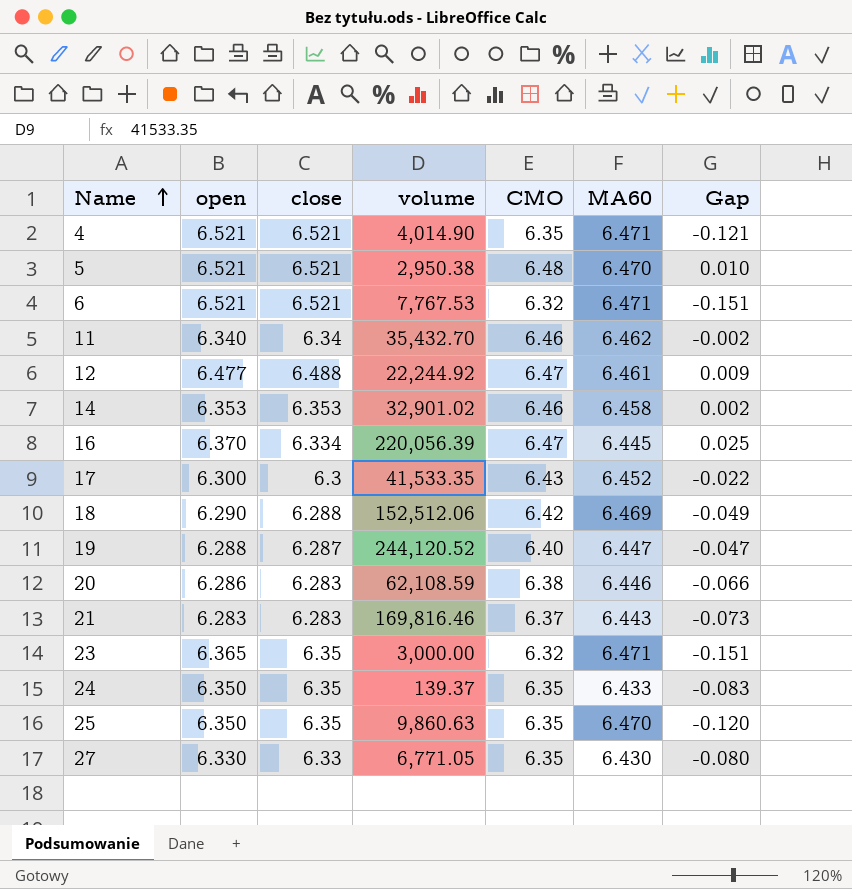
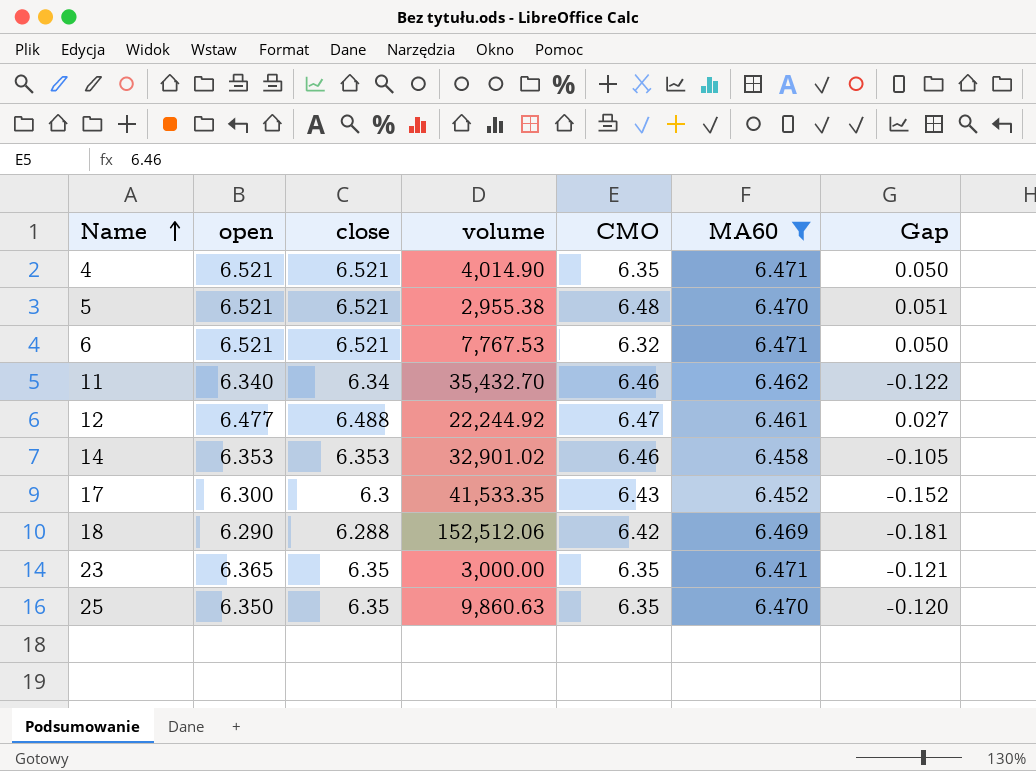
filter: none -> MA60 >= 6.452
column Gap | formula: [CMO] - [MA60] -> [close] - [MA60]
5 | volume: 2,950.38 -> 2,955.38
23 | CMO: 6.32 -> 6.35

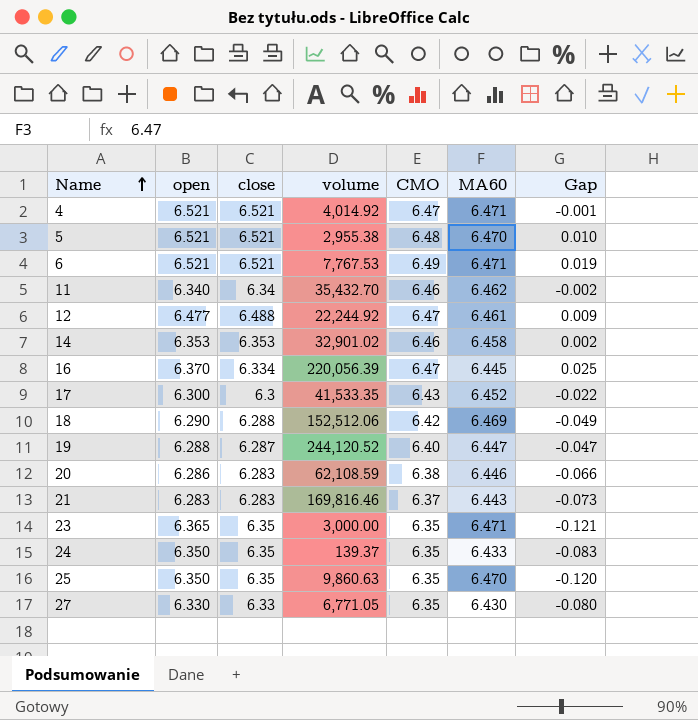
filter: MA60 >= 6.452 -> none
column Gap | formula: [close] - [MA60] -> [CMO] - [MA60]
4 | volume: 4,014.90 -> 4,014.92
4 | CMO: 6.35 -> 6.47
6 | CMO: 6.32 -> 6.49

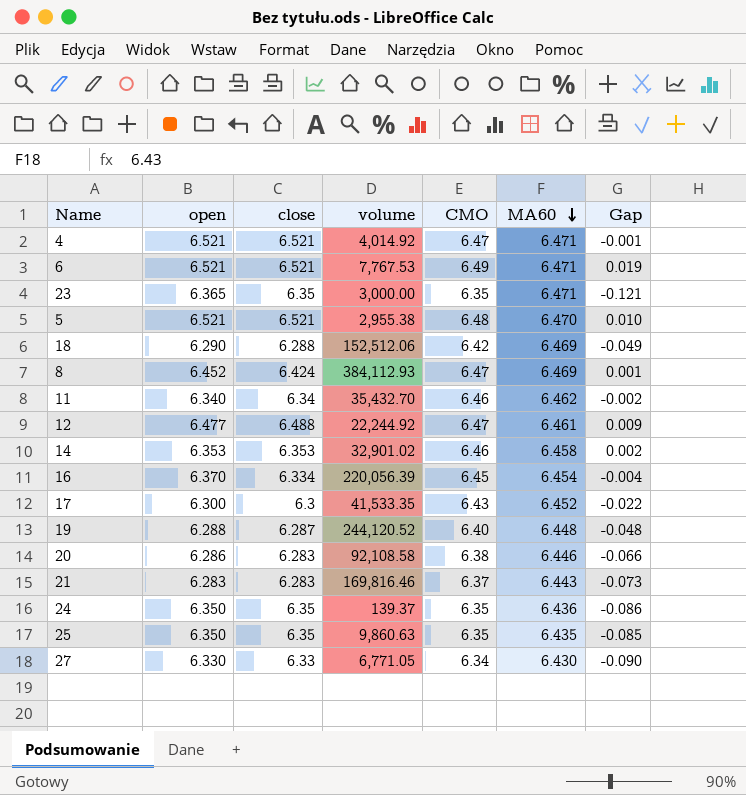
row order: Name ascending -> MA60 descending
row 8: none -> 6.452 | 6.424 | 384,112.93 | 6.47 | 6.469 | 0.001
16 | CMO: 6.47 -> 6.45
16 | MA60: 6.445 -> 6.454
16 | Gap: 0.025 -> -0.004
19 | MA60: 6.447 -> 6.448
19 | Gap: -0.047 -> -0.048
20 | volume: 62,108.59 -> 92,108.58
24 | MA60: 6.433 -> 6.436
24 | Gap: -0.083 -> -0.086
25 | MA60: 6.470 -> 6.435
25 | Gap: -0.120 -> -0.085
27 | CMO: 6.35 -> 6.34
27 | Gap: -0.080 -> -0.090

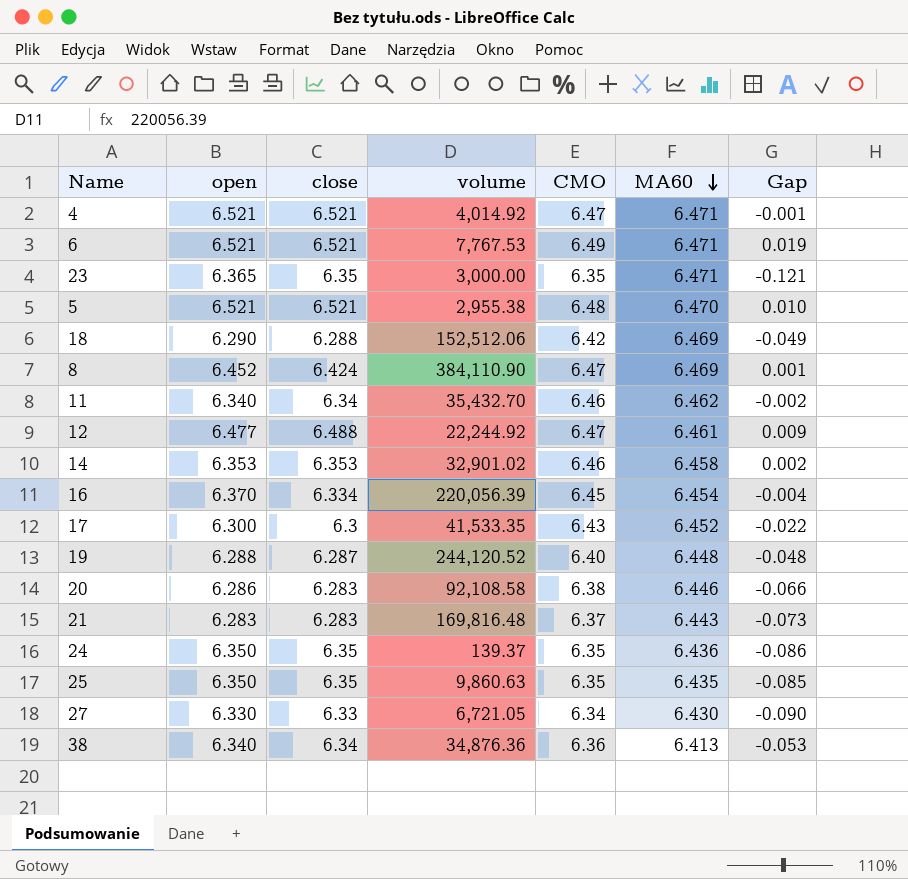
8 | volume: 384,112.93 -> 384,110.90
21 | volume: 169,816.46 -> 169,816.48
27 | volume: 6,771.05 -> 6,721.05
row 38: none -> 6.340 | 6.34 | 34,876.36 | 6.36 | 6.413 | -0.053

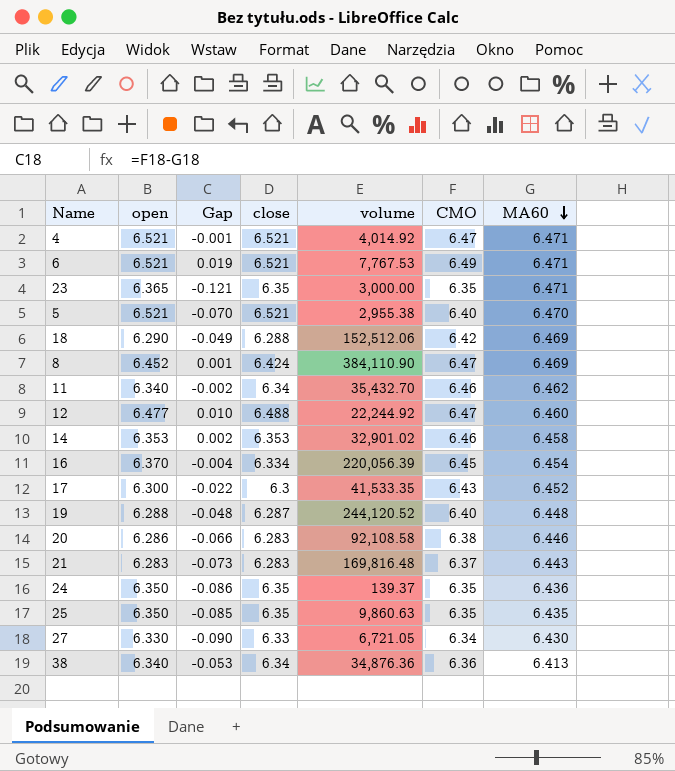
column Gap | position: 7 -> 3
5 | Gap: 0.010 -> -0.070
5 | CMO: 6.48 -> 6.40
12 | Gap: 0.009 -> 0.010
12 | MA60: 6.461 -> 6.460

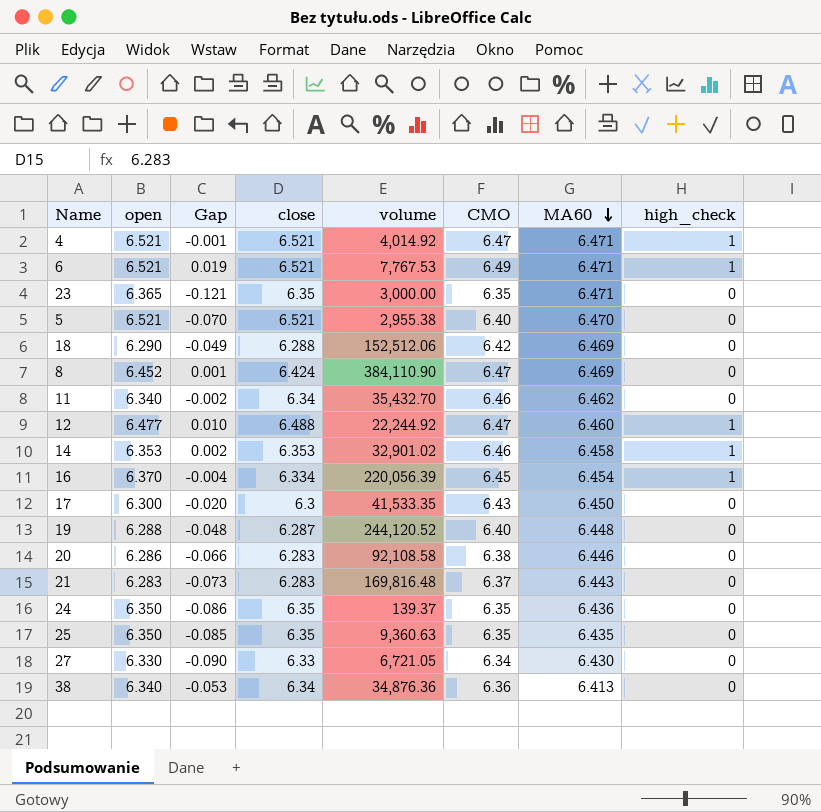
column high_check | position: none -> 8
17 | Gap: -0.022 -> -0.020
17 | MA60: 6.452 -> 6.450
25 | volume: 9,860.63 -> 9,360.63

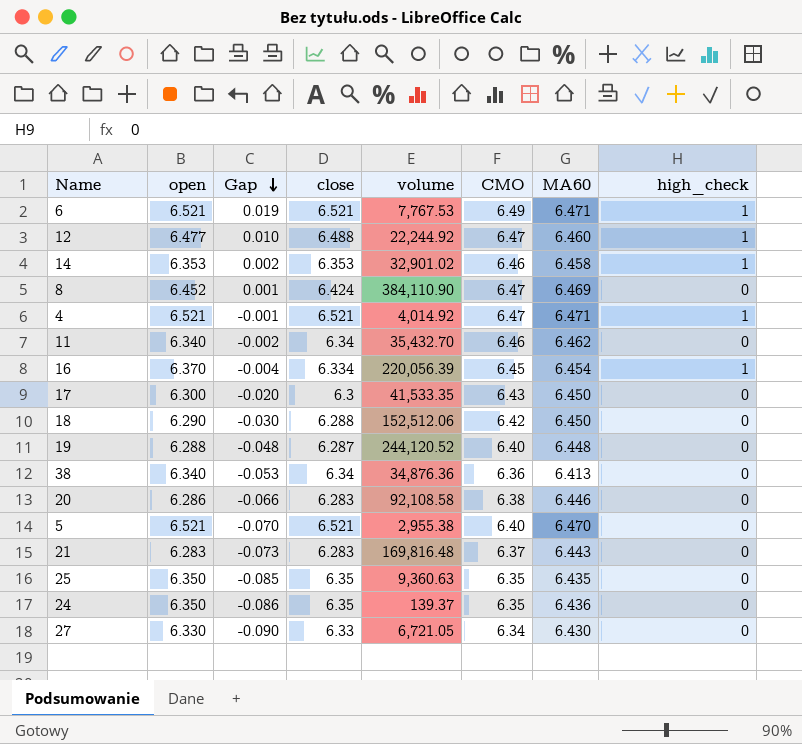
row order: MA60 descending -> Gap descending
row 23: 6.365 | -0.121 | 6.35 | 3,000.00 | 6.35 | 6.471 | 0 -> none
18 | Gap: -0.049 -> -0.030
18 | MA60: 6.469 -> 6.450

